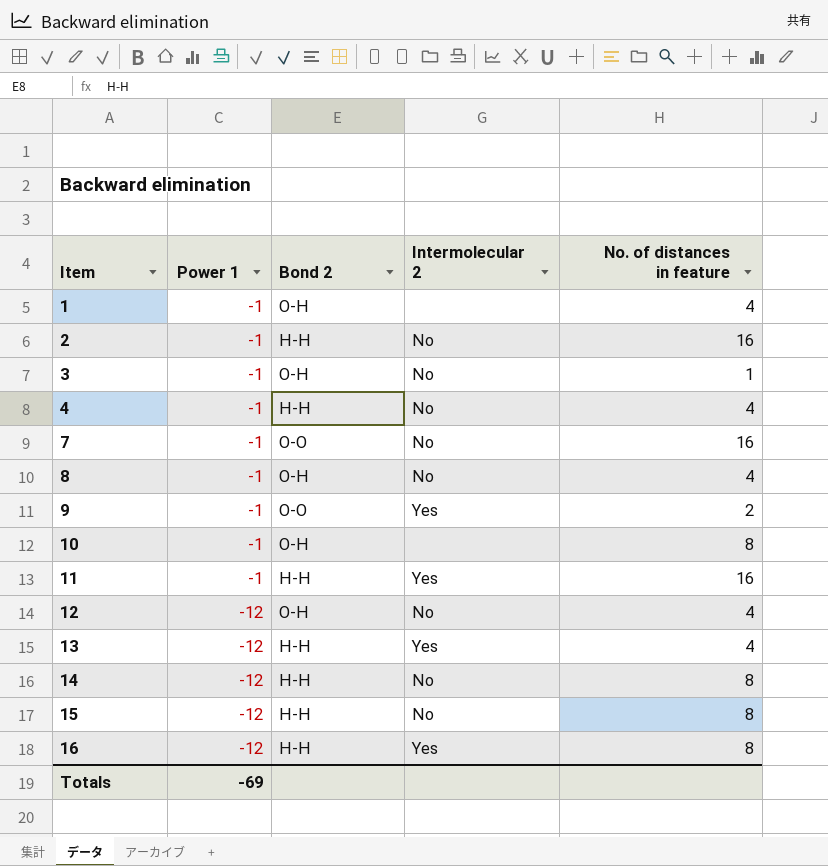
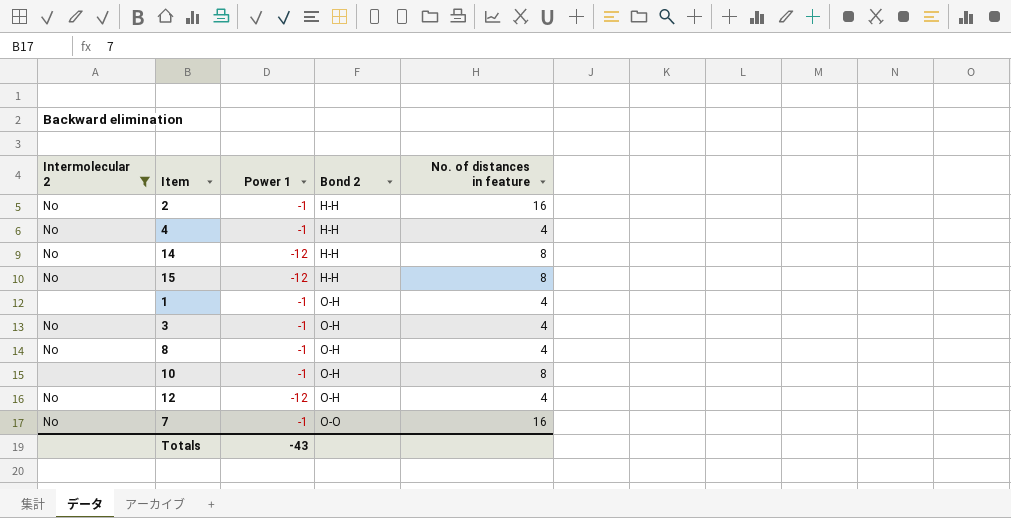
filter: none -> Intermolecular 2 != Yes
row order: Item ascending -> Bond 2 ascending
column Intermolecular 2 | position: 4 -> 1
3 | No. of distances in feature: 1 -> 4
Totals | Power 1: -69 -> -43

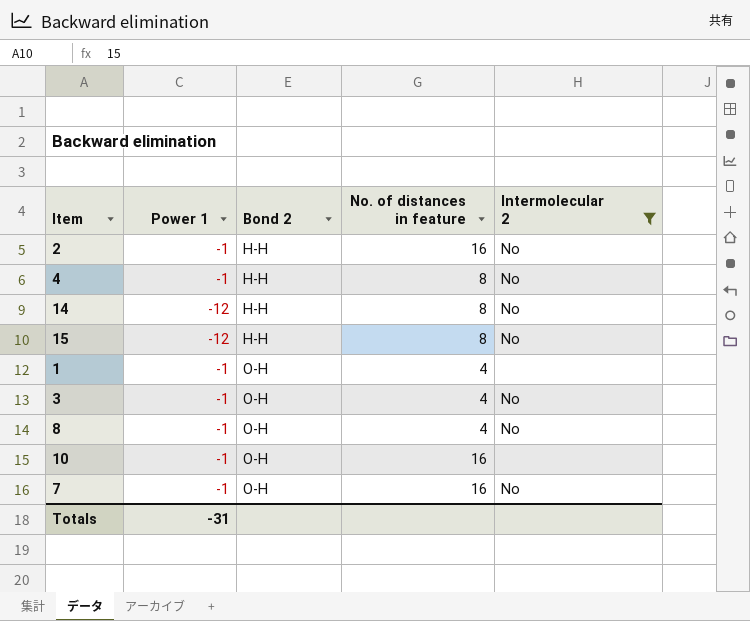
column Intermolecular 2 | position: 1 -> 5
row 12: No | -12 | O-H | 4 -> none
4 | No. of distances in feature: 4 -> 8
10 | No. of distances in feature: 8 -> 16
7 | Bond 2: O-O -> O-H
Totals | Power 1: -43 -> -31

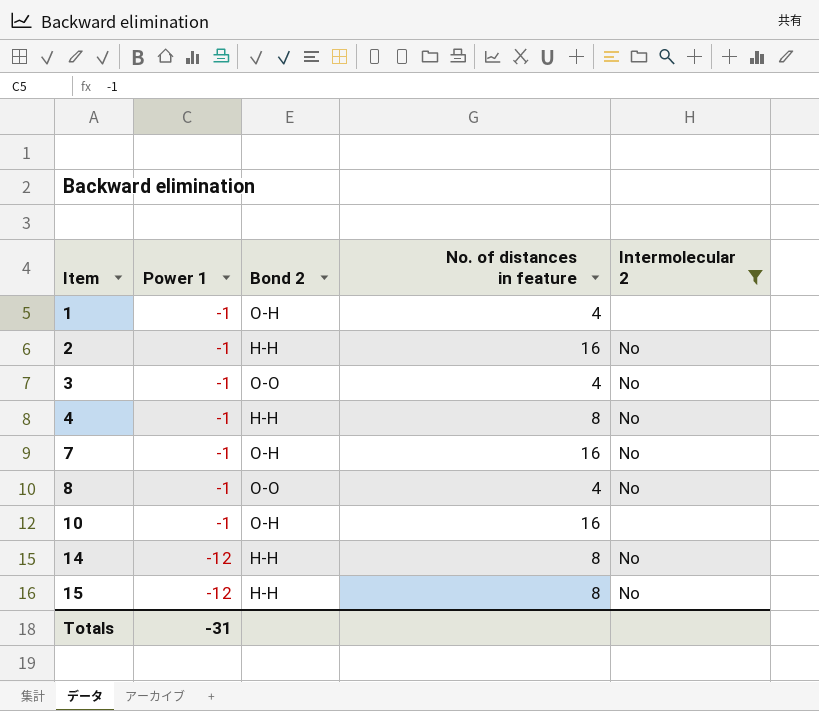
row order: Bond 2 ascending -> Item ascending
3 | Bond 2: O-H -> O-O
8 | Bond 2: O-H -> O-O

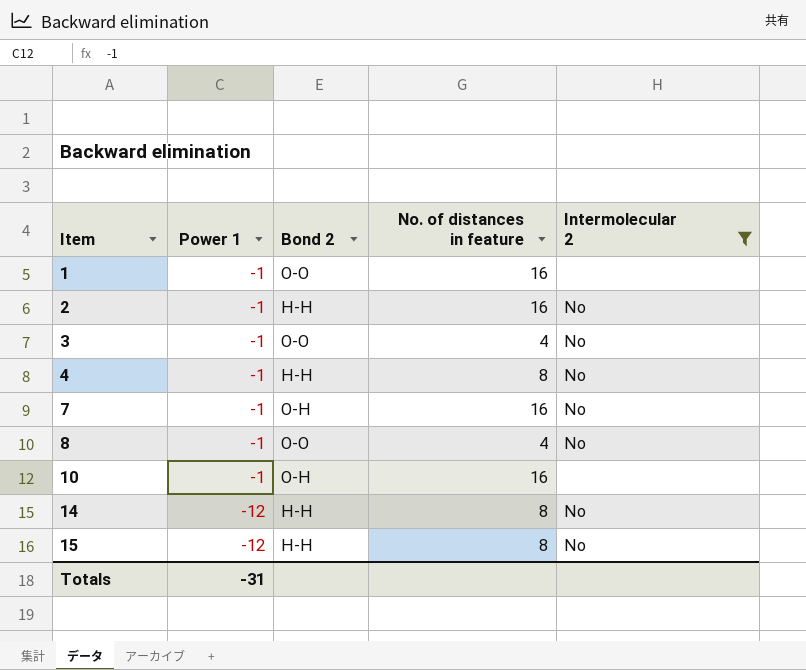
1 | Bond 2: O-H -> O-O
1 | No. of distances in feature: 4 -> 16

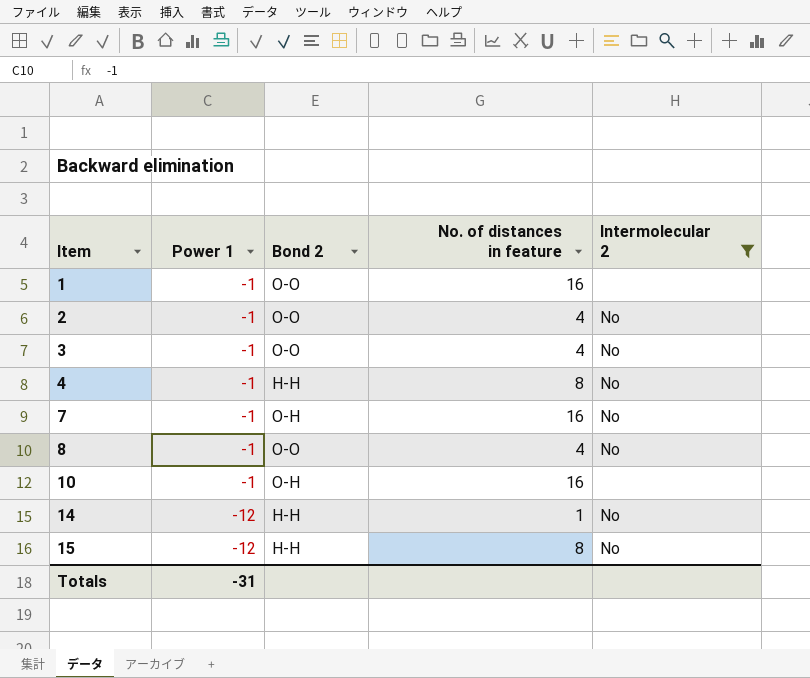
2 | Bond 2: H-H -> O-O
2 | No. of distances in feature: 16 -> 4
14 | No. of distances in feature: 8 -> 1

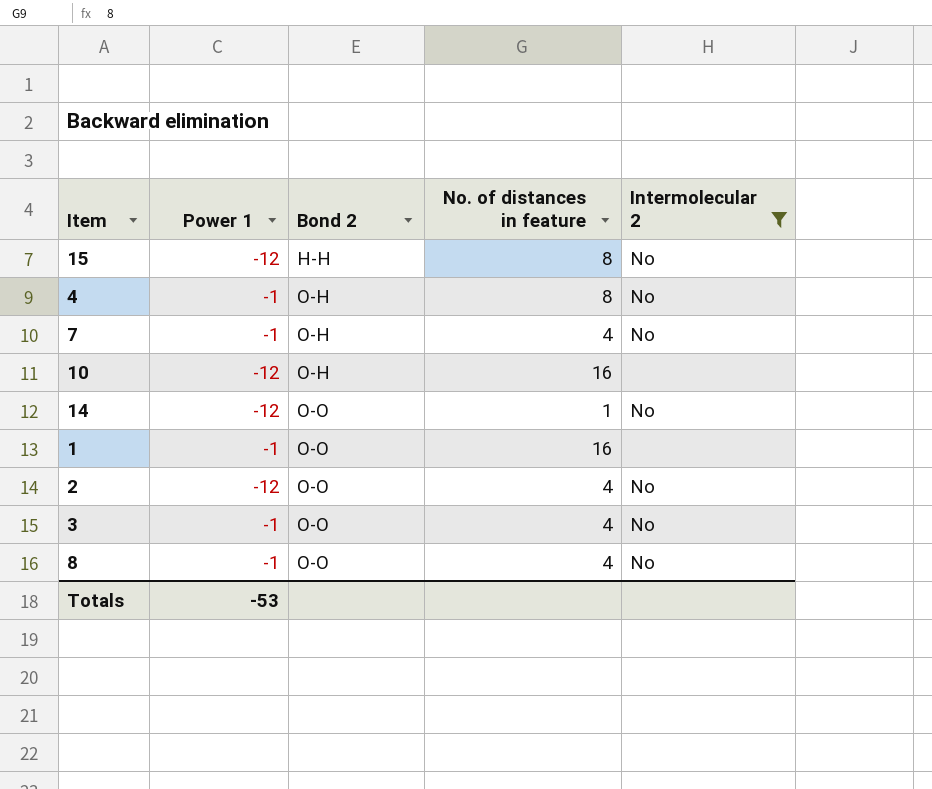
row order: Item ascending -> Bond 2 ascending
4 | Bond 2: H-H -> O-H
7 | No. of distances in feature: 16 -> 4
10 | Power 1: -1 -> -12
14 | Bond 2: H-H -> O-O
2 | Power 1: -1 -> -12
Totals | Power 1: -31 -> -53

